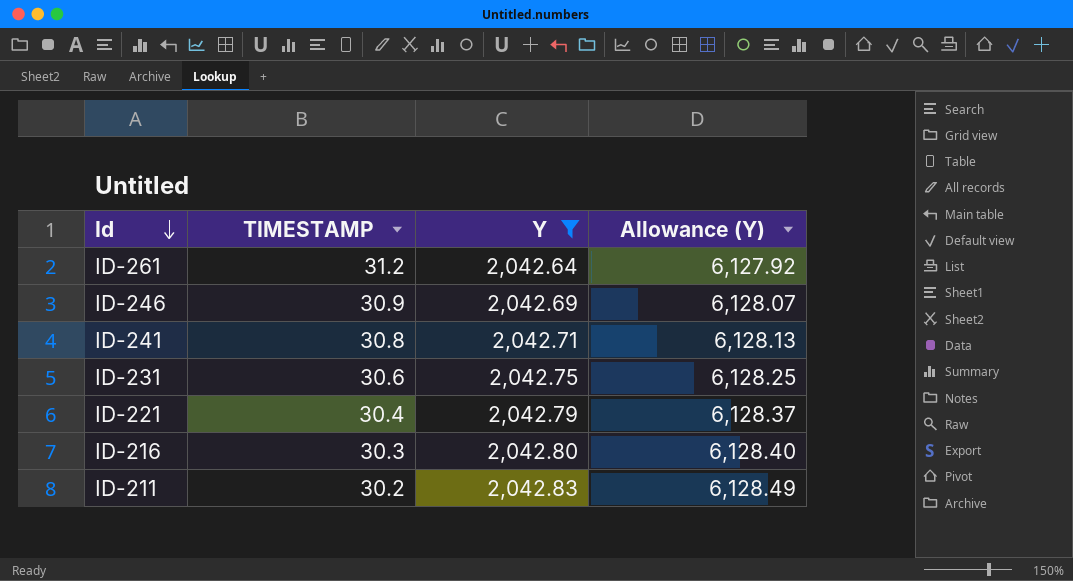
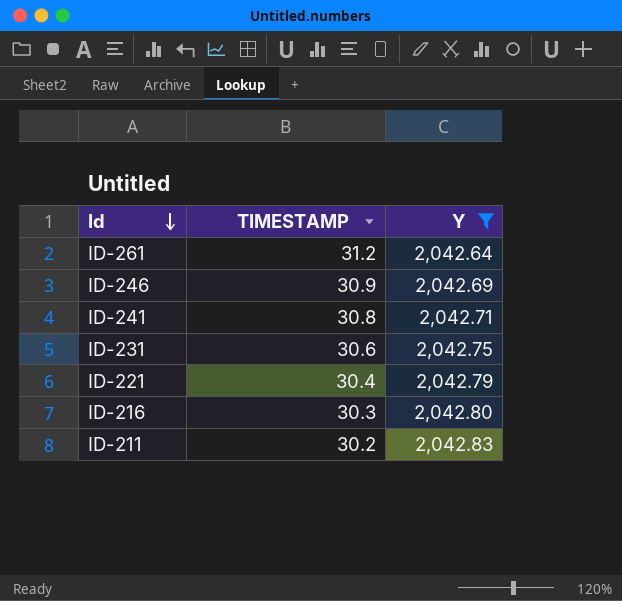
column Allowance (Y) | formula: [Y] * 3 -> none

